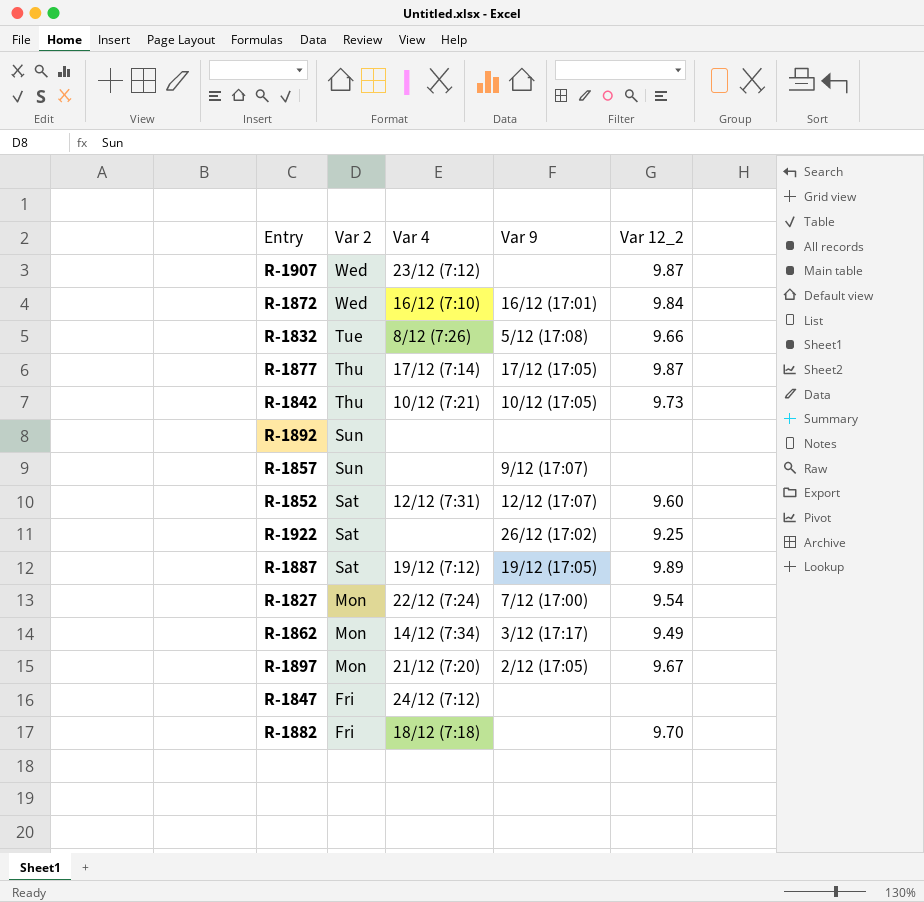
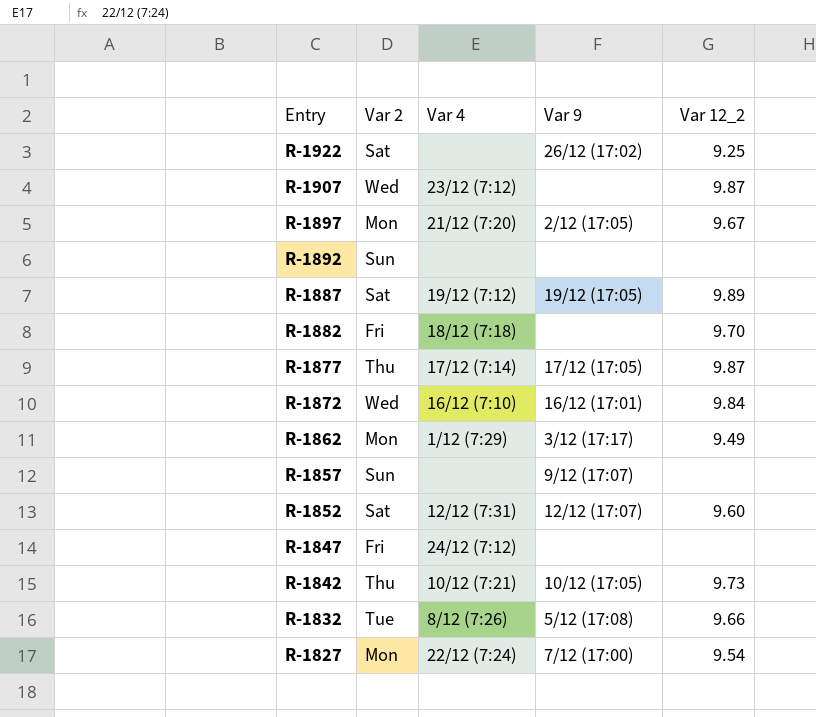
row order: Var 2 descending -> Entry descending
R-1862 | Var 4: 14/12 (7:34) -> 1/12 (7:29)

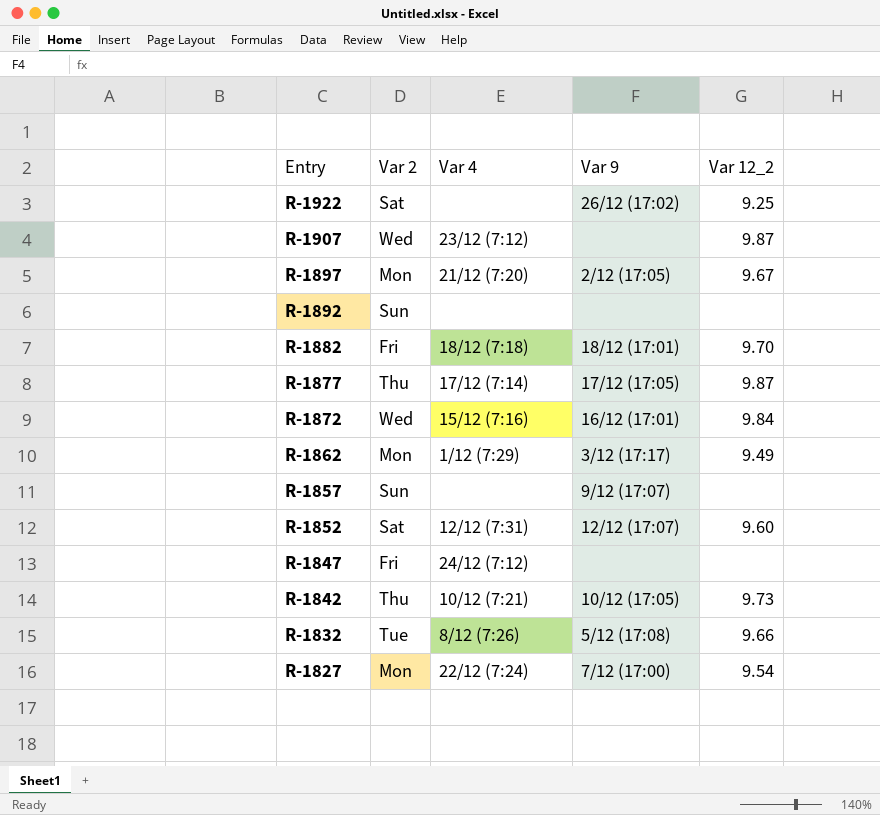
row R-1887: Sat | 19/12 (7:12) | 19/12 (17:05) | 9.89 -> none
R-1882 | Var 9: none -> 18/12 (17:01)
R-1872 | Var 4: 16/12 (7:10) -> 15/12 (7:16)

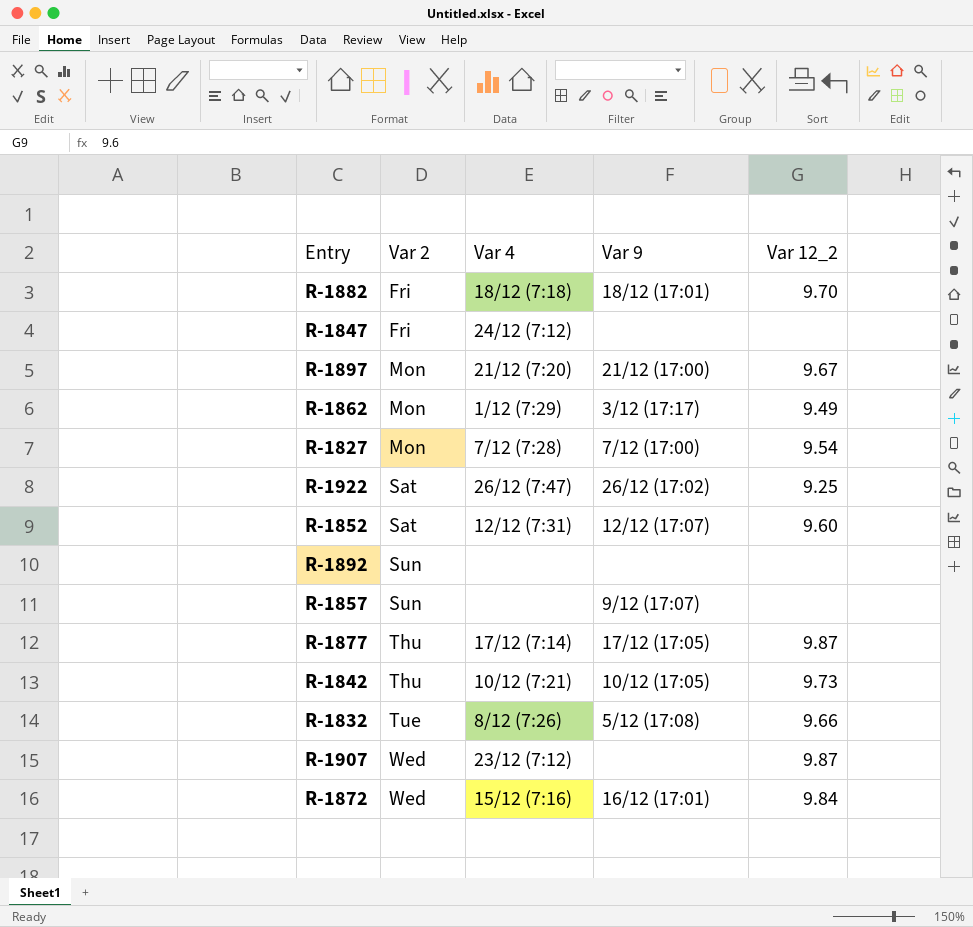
row order: Entry descending -> Var 2 ascending
R-1897 | Var 9: 2/12 (17:05) -> 21/12 (17:00)
R-1827 | Var 4: 22/12 (7:24) -> 7/12 (7:28)
R-1922 | Var 4: none -> 26/12 (7:47)

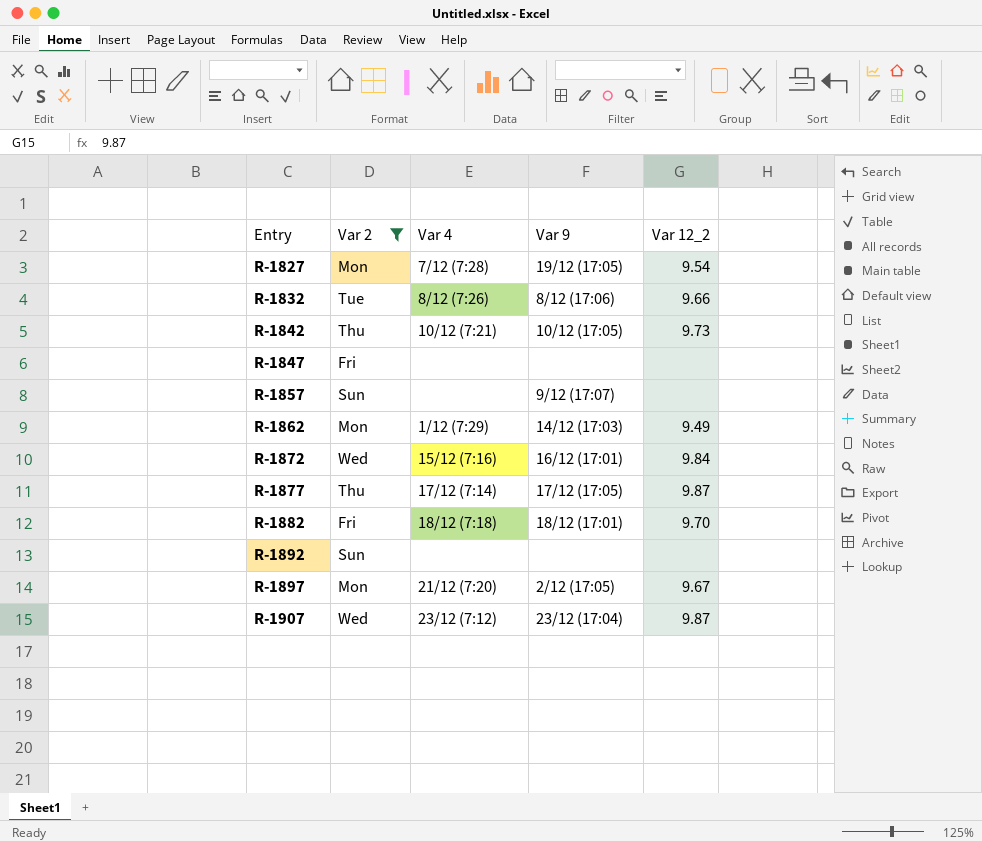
filter: none -> Var 2 != Sat
row order: Var 2 ascending -> Entry ascending
R-1827 | Var 9: 7/12 (17:00) -> 19/12 (17:05)
R-1832 | Var 9: 5/12 (17:08) -> 8/12 (17:06)
R-1847 | Var 4: 24/12 (7:12) -> none
R-1862 | Var 9: 3/12 (17:17) -> 14/12 (17:03)
R-1897 | Var 9: 21/12 (17:00) -> 2/12 (17:05)
R-1907 | Var 9: none -> 23/12 (17:04)

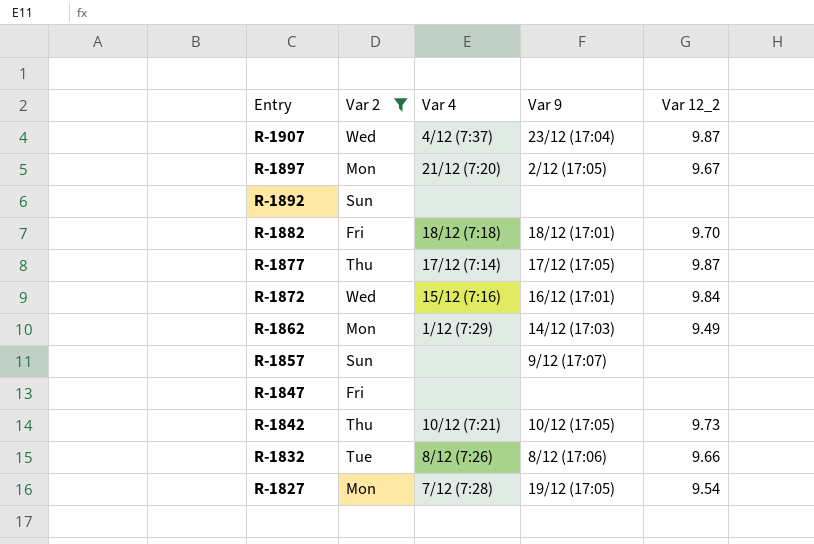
row order: Entry ascending -> Entry descending
R-1907 | Var 4: 23/12 (7:12) -> 4/12 (7:37)

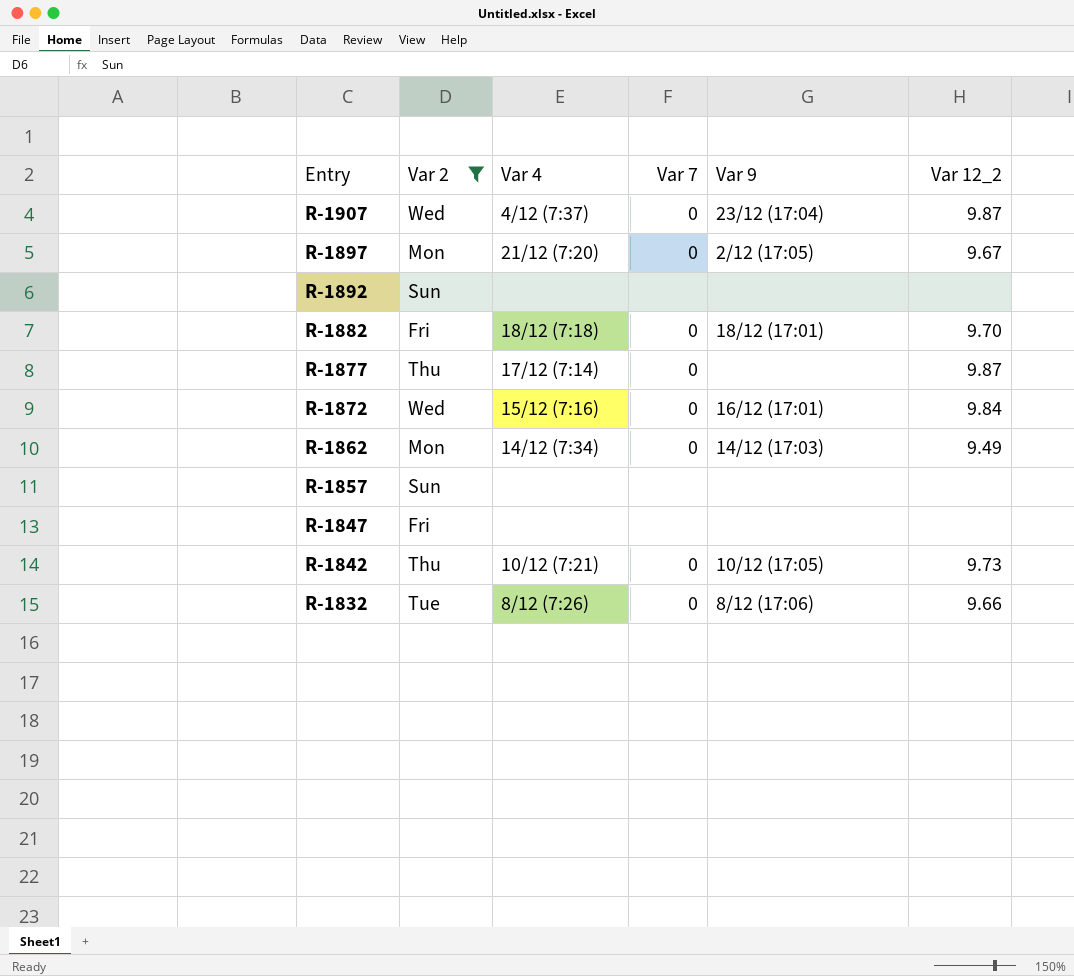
column Var 7 | position: none -> 4
row R-1827: Mon | 7/12 (7:28) | 19/12 (17:05) | 9.54 -> none
R-1877 | Var 9: 17/12 (17:05) -> none
R-1862 | Var 4: 1/12 (7:29) -> 14/12 (7:34)
R-1857 | Var 9: 9/12 (17:07) -> none

